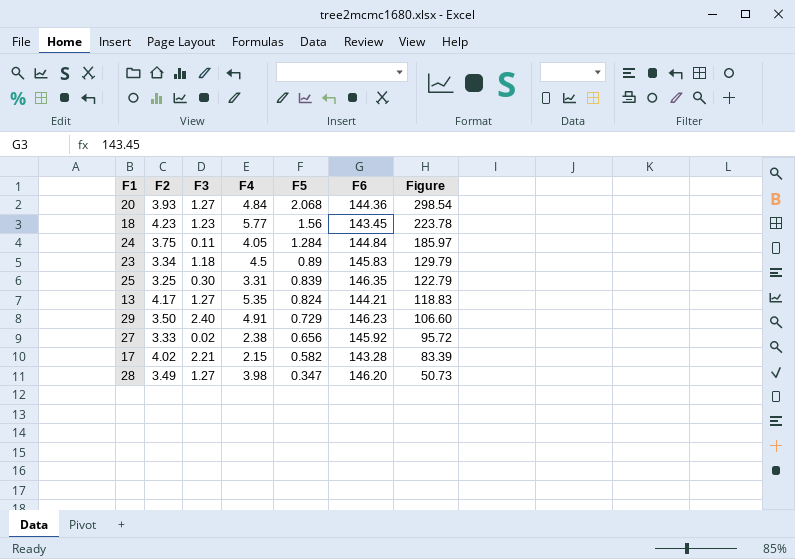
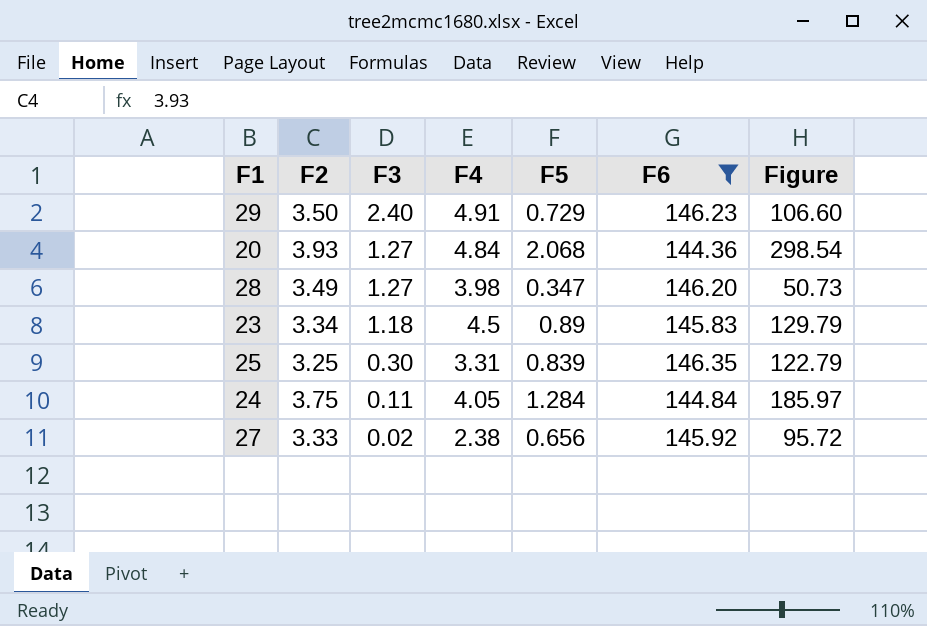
filter: none -> F6 >= 144.36
row order: F5 descending -> F3 descending

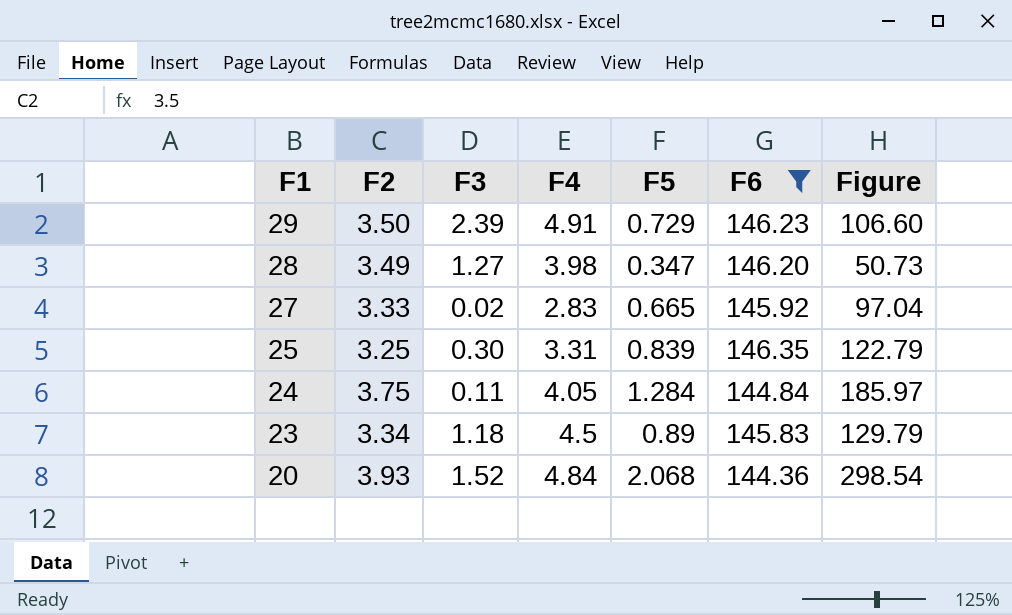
row order: F3 descending -> F1 descending
29 | F3: 2.40 -> 2.39
27 | F4: 2.38 -> 2.83
27 | F5: 0.656 -> 0.665
27 | Figure: 95.72 -> 97.04
20 | F3: 1.27 -> 1.52

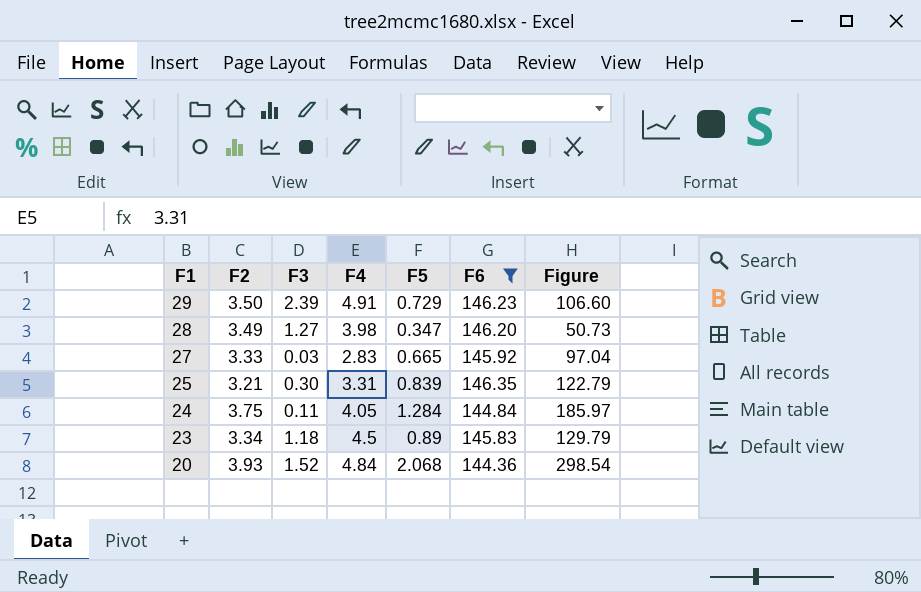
27 | F3: 0.02 -> 0.03
25 | F2: 3.25 -> 3.21

